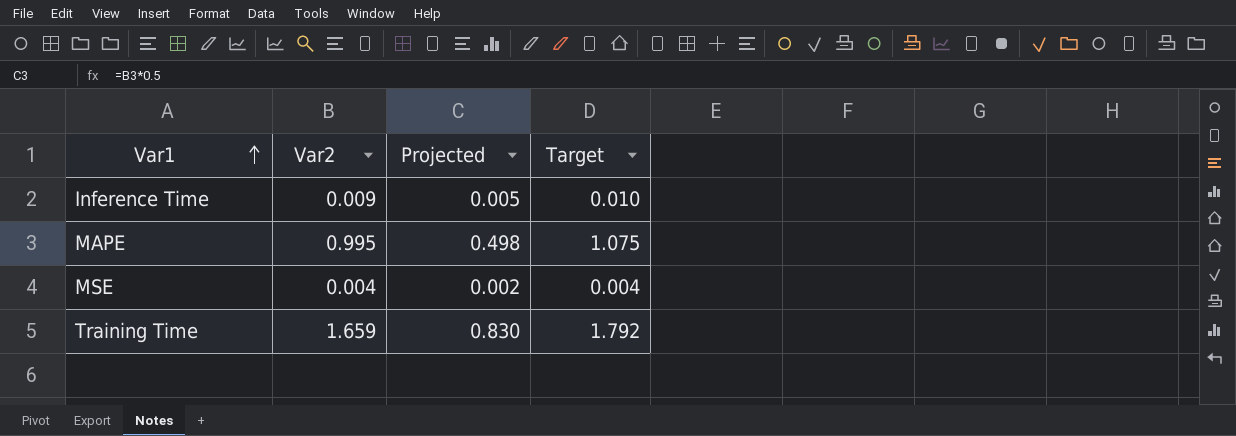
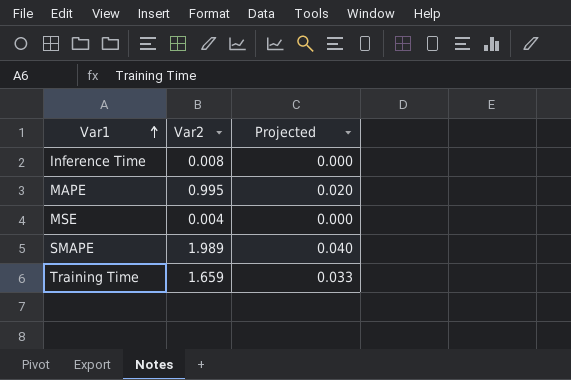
column Target | formula: [Var2] * 1.08 -> none
column Projected | formula: [Var2] * 0.5 -> [Var2] * 0.02
Inference Time | Var2: 0.009 -> 0.008
row SMAPE: none -> 1.989 | 0.040

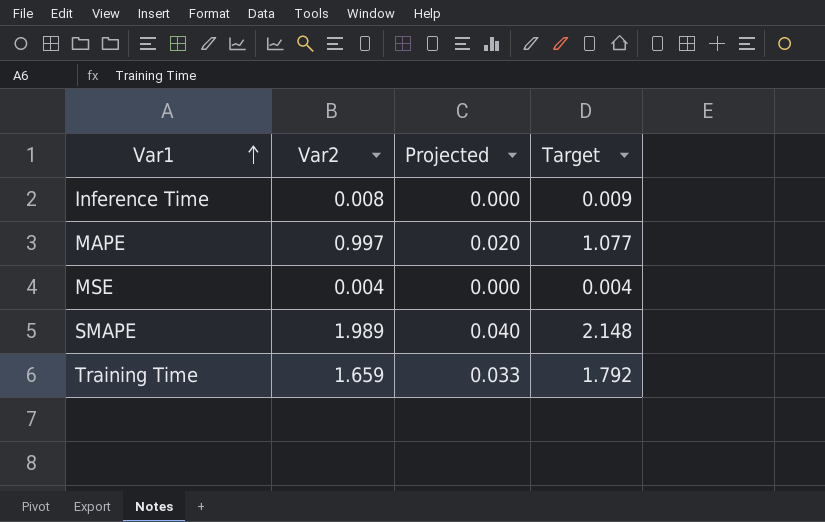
column Target | formula: none -> [Var2] * 1.08
MAPE | Var2: 0.995 -> 0.997

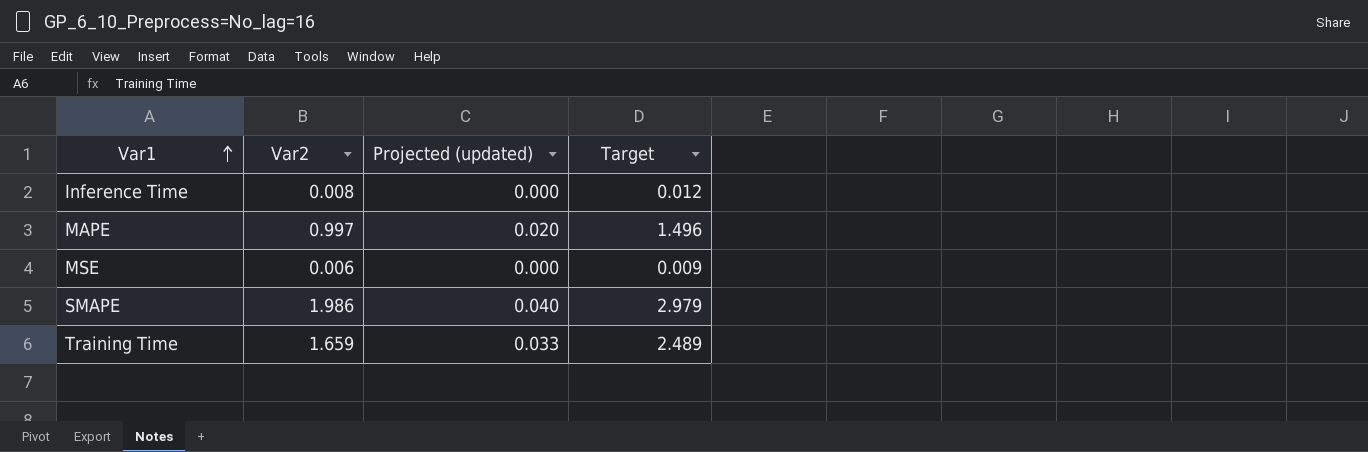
column name: Projected -> Projected (updated)
column Target | formula: [Var2] * 1.08 -> [Var2] * 1.5
MSE | Var2: 0.004 -> 0.006
SMAPE | Var2: 1.989 -> 1.986

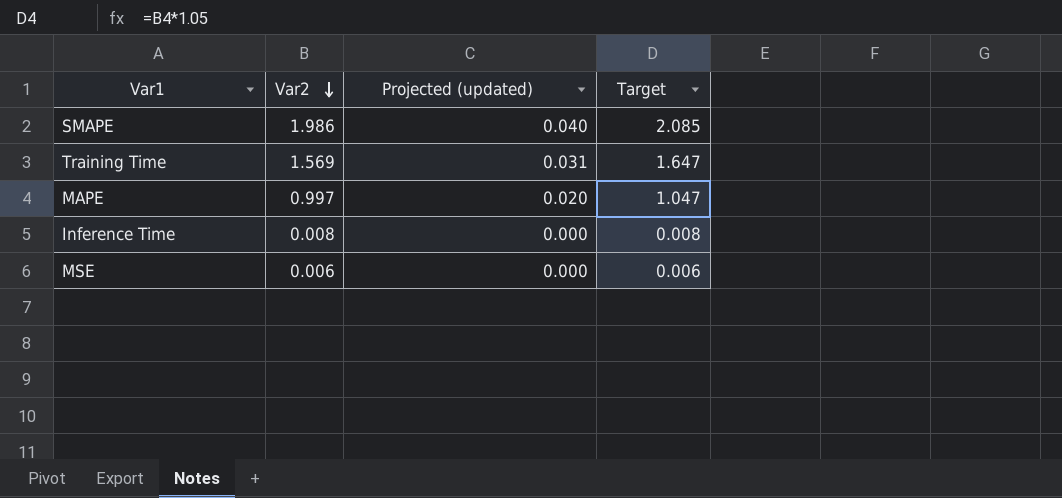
row order: Var1 ascending -> Var2 descending
column Target | formula: [Var2] * 1.5 -> [Var2] * 1.05
Training Time | Var2: 1.659 -> 1.569
Training Time | Projected (updated): 0.033 -> 0.031

